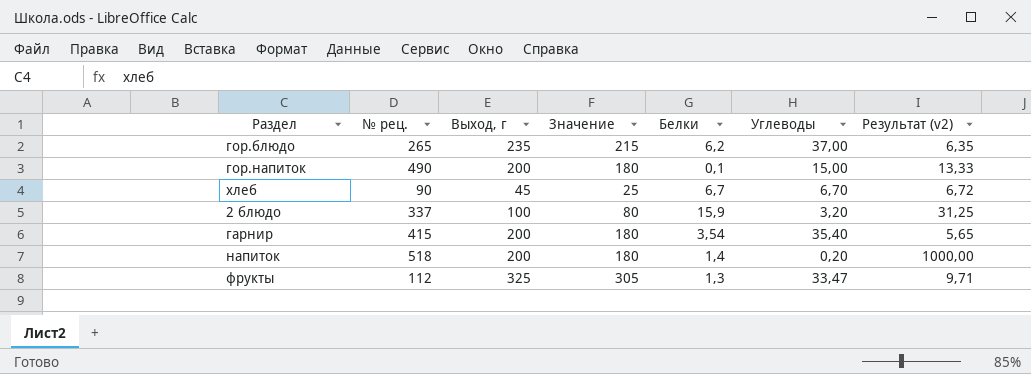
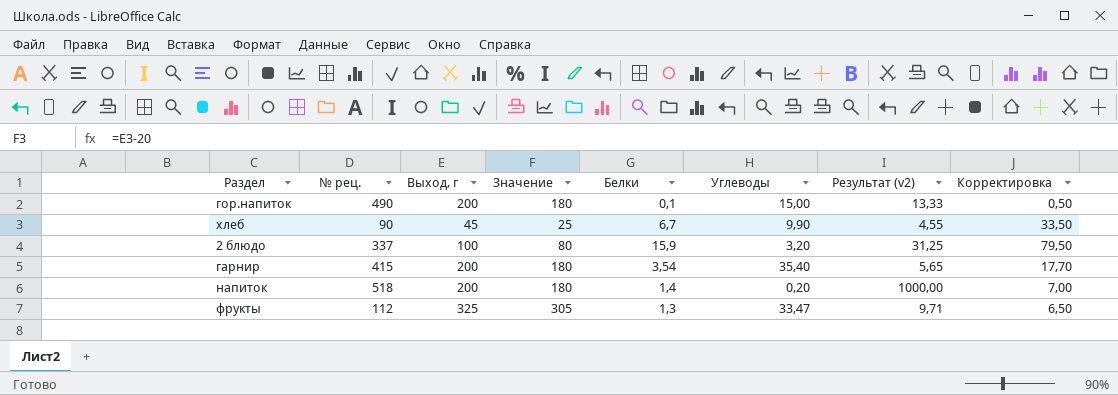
column Корректировка | formula: none -> [Белки] * 5
row гор.блюдо: 265 | 235 | 215 | 6,2 | 37,00 | 6,35 -> none
хлеб | Углеводы: 6,70 -> 9,90
хлеб | Результат (v2): 6,72 -> 4,55

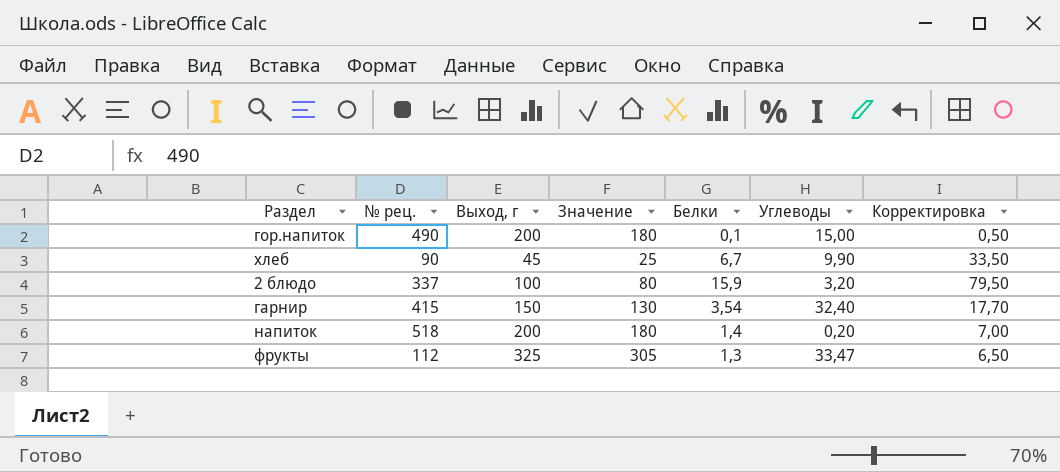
column Результат (v2) | formula: [Выход, г] / [Углеводы] -> none
гарнир | Выход, г: 200 -> 150
гарнир | Значение: 180 -> 130
гарнир | Углеводы: 35,40 -> 32,40

